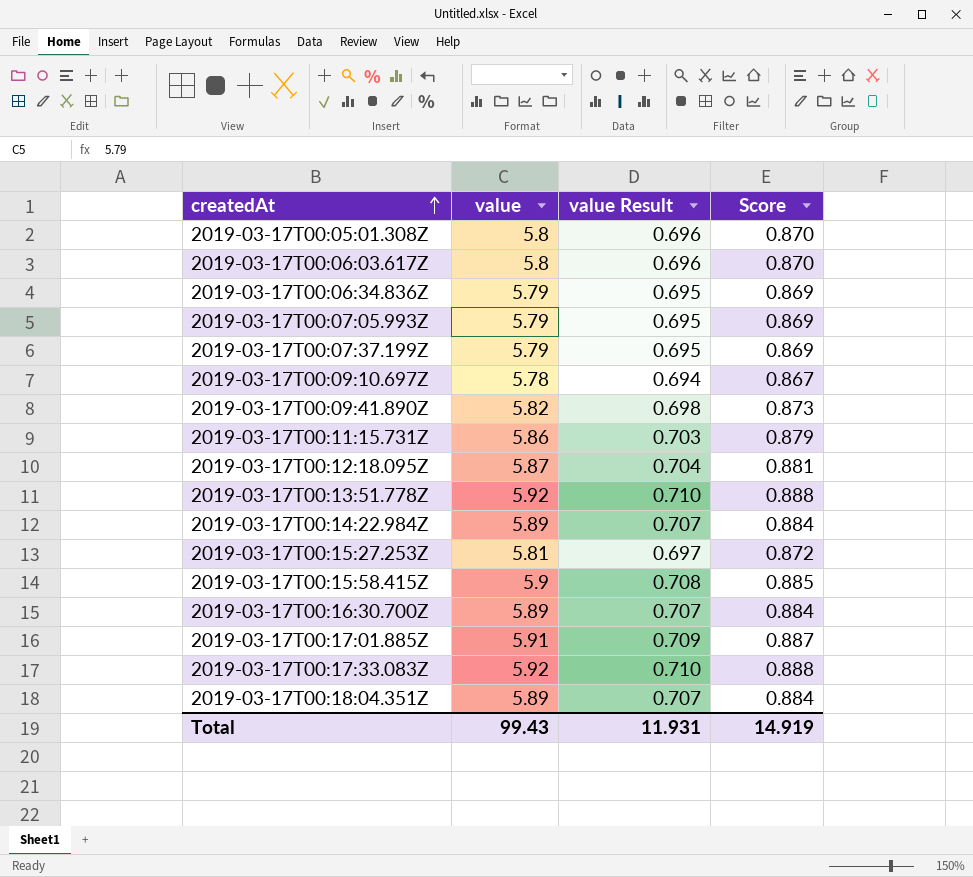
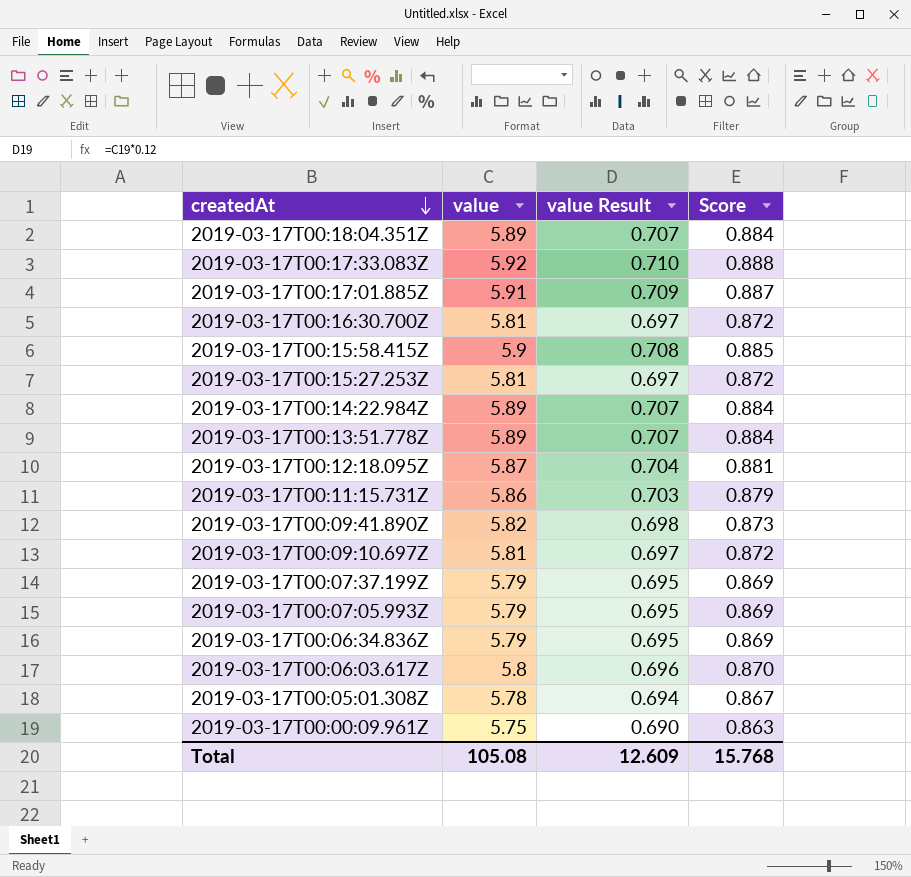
row order: createdAt ascending -> createdAt descending
2019-03-17T00:16:30.700Z | value: 5.89 -> 5.81
2019-03-17T00:16:30.700Z | value Result: 0.707 -> 0.697
2019-03-17T00:16:30.700Z | Score: 0.884 -> 0.872
2019-03-17T00:13:51.778Z | value: 5.92 -> 5.89
2019-03-17T00:13:51.778Z | value Result: 0.710 -> 0.707
2019-03-17T00:13:51.778Z | Score: 0.888 -> 0.884
2019-03-17T00:09:10.697Z | value: 5.78 -> 5.81
2019-03-17T00:09:10.697Z | value Result: 0.694 -> 0.697
2019-03-17T00:09:10.697Z | Score: 0.867 -> 0.872
2019-03-17T00:05:01.308Z | value: 5.8 -> 5.78
2019-03-17T00:05:01.308Z | value Result: 0.696 -> 0.694
2019-03-17T00:05:01.308Z | Score: 0.870 -> 0.867
row 2019-03-17T00:00:09.961Z: none -> 5.75 | 0.690 | 0.863
Total | value: 99.43 -> 105.08
Total | value Result: 11.931 -> 12.609
Total | Score: 14.919 -> 15.768

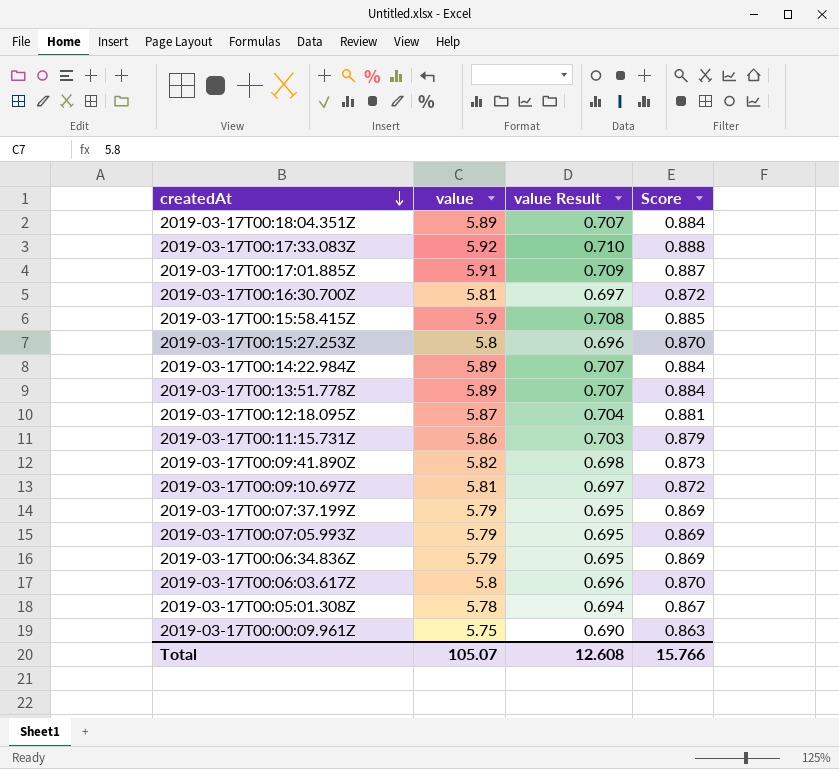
2019-03-17T00:15:27.253Z | value: 5.81 -> 5.8
2019-03-17T00:15:27.253Z | value Result: 0.697 -> 0.696
2019-03-17T00:15:27.253Z | Score: 0.872 -> 0.870
Total | value: 105.08 -> 105.07
Total | value Result: 12.609 -> 12.608
Total | Score: 15.768 -> 15.766

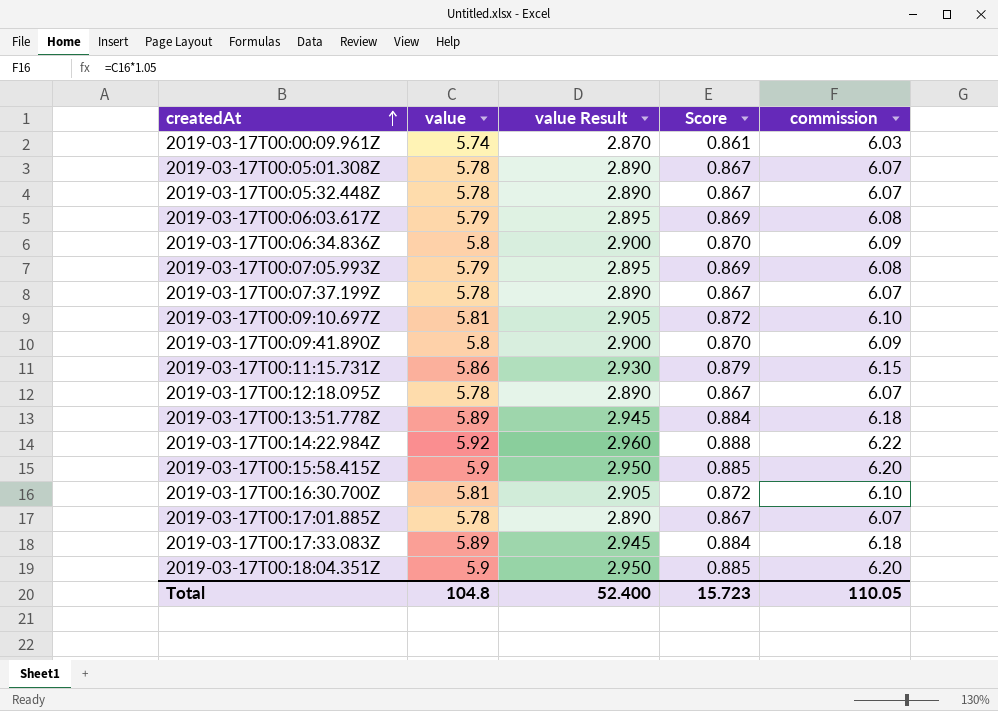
row order: createdAt descending -> createdAt ascending
column value Result | formula: [value] * 0.12 -> [value] * 0.5
column commission | formula: none -> [value] * 1.05
row 2019-03-17T00:15:27.253Z: 5.8 | 0.696 | 0.870 -> none
2019-03-17T00:00:09.961Z | value: 5.75 -> 5.74
2019-03-17T00:00:09.961Z | Score: 0.863 -> 0.861
row 2019-03-17T00:05:32.448Z: none -> 5.78 | 2.890 | 0.867 | 6.07
2019-03-17T00:06:03.617Z | value: 5.8 -> 5.79
2019-03-17T00:06:03.617Z | Score: 0.870 -> 0.869
2019-03-17T00:06:34.836Z | value: 5.79 -> 5.8
2019-03-17T00:06:34.836Z | Score: 0.869 -> 0.870
2019-03-17T00:07:37.199Z | value: 5.79 -> 5.78
2019-03-17T00:07:37.199Z | Score: 0.869 -> 0.867
2019-03-17T00:09:41.890Z | value: 5.82 -> 5.8
2019-03-17T00:09:41.890Z | Score: 0.873 -> 0.870
2019-03-17T00:12:18.095Z | value: 5.87 -> 5.78
2019-03-17T00:12:18.095Z | Score: 0.881 -> 0.867
2019-03-17T00:14:22.984Z | value: 5.89 -> 5.92
2019-03-17T00:14:22.984Z | Score: 0.884 -> 0.888
2019-03-17T00:17:01.885Z | value: 5.91 -> 5.78
2019-03-17T00:17:01.885Z | Score: 0.887 -> 0.867
2019-03-17T00:17:33.083Z | value: 5.92 -> 5.89
2019-03-17T00:17:33.083Z | Score: 0.888 -> 0.884
2019-03-17T00:18:04.351Z | value: 5.89 -> 5.9
2019-03-17T00:18:04.351Z | Score: 0.884 -> 0.885
Total | value: 105.07 -> 104.8
Total | value Result: 12.608 -> 52.400
Total | Score: 15.766 -> 15.723

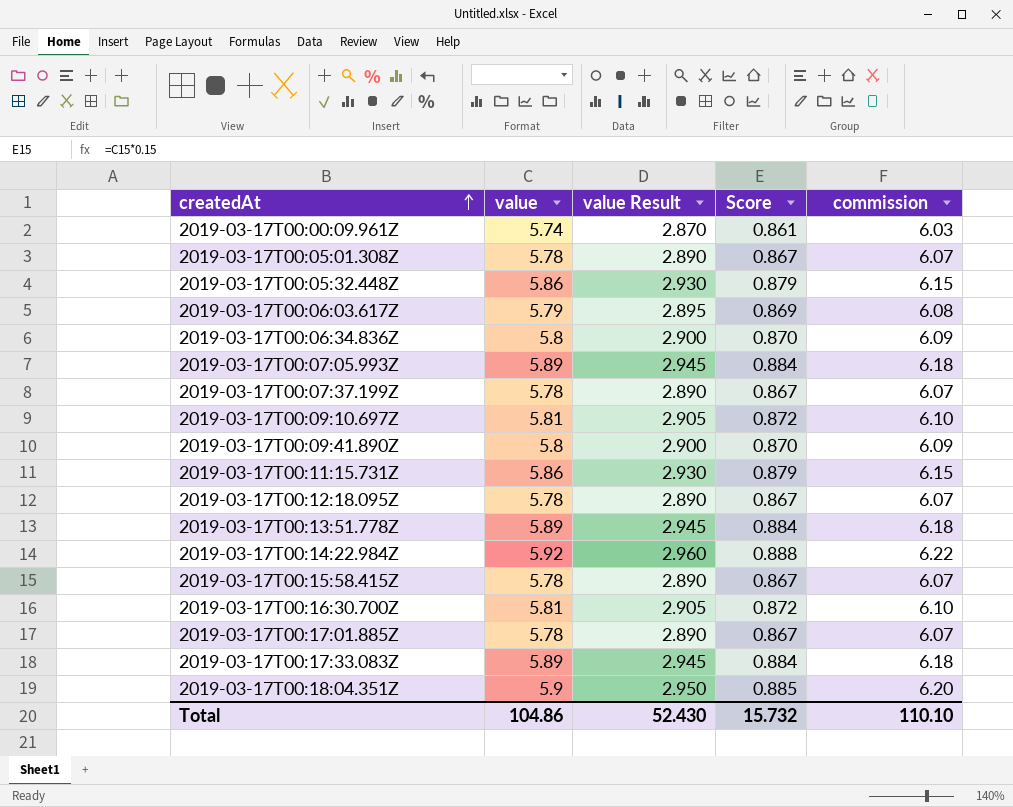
2019-03-17T00:05:32.448Z | value: 5.78 -> 5.86
2019-03-17T00:05:32.448Z | value Result: 2.890 -> 2.930
2019-03-17T00:05:32.448Z | Score: 0.867 -> 0.879
2019-03-17T00:05:32.448Z | commission: 6.07 -> 6.15
2019-03-17T00:07:05.993Z | value: 5.79 -> 5.89
2019-03-17T00:07:05.993Z | value Result: 2.895 -> 2.945
2019-03-17T00:07:05.993Z | Score: 0.869 -> 0.884
2019-03-17T00:07:05.993Z | commission: 6.08 -> 6.18
2019-03-17T00:15:58.415Z | value: 5.9 -> 5.78
2019-03-17T00:15:58.415Z | value Result: 2.950 -> 2.890
2019-03-17T00:15:58.415Z | Score: 0.885 -> 0.867
2019-03-17T00:15:58.415Z | commission: 6.20 -> 6.07
Total | value: 104.8 -> 104.86
Total | value Result: 52.400 -> 52.430
Total | Score: 15.723 -> 15.732
Total | commission: 110.05 -> 110.10

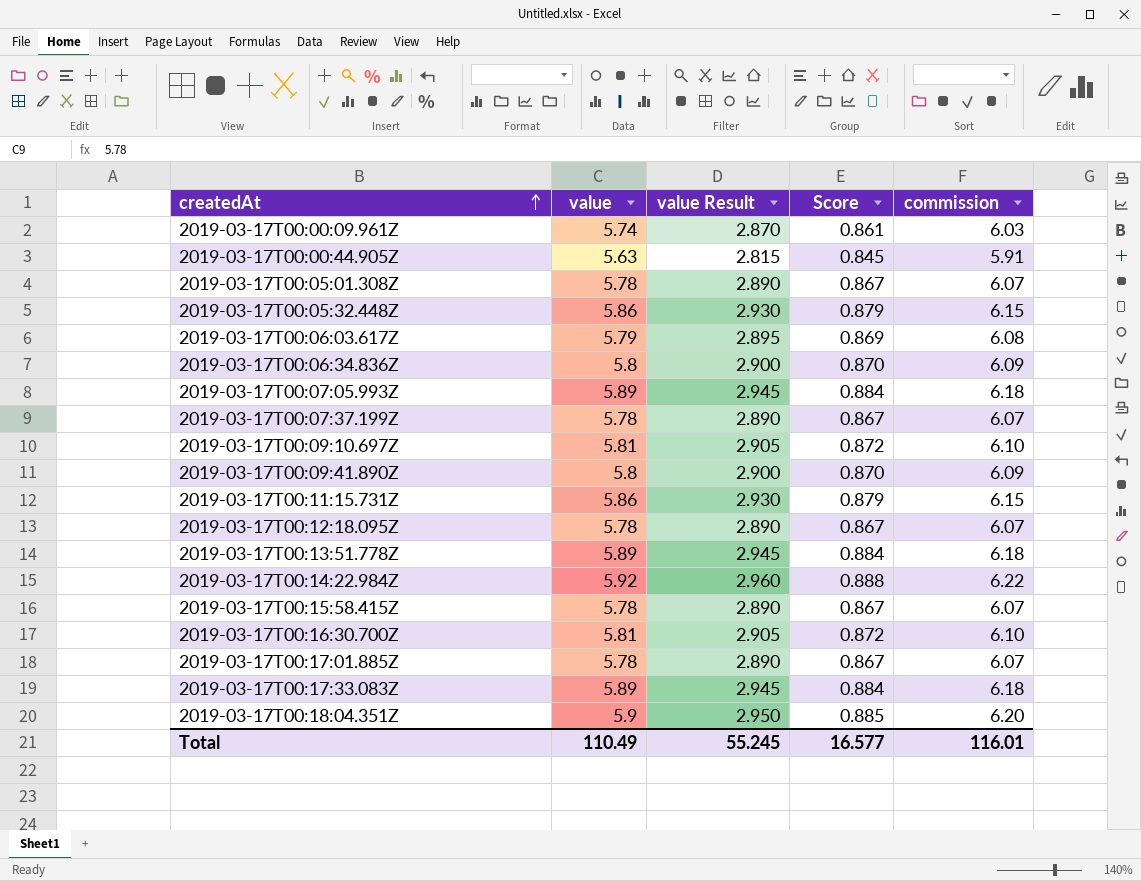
row 2019-03-17T00:00:44.905Z: none -> 5.63 | 2.815 | 0.845 | 5.91
Total | value: 104.86 -> 110.49
Total | value Result: 52.430 -> 55.245
Total | Score: 15.732 -> 16.577
Total | commission: 110.10 -> 116.01

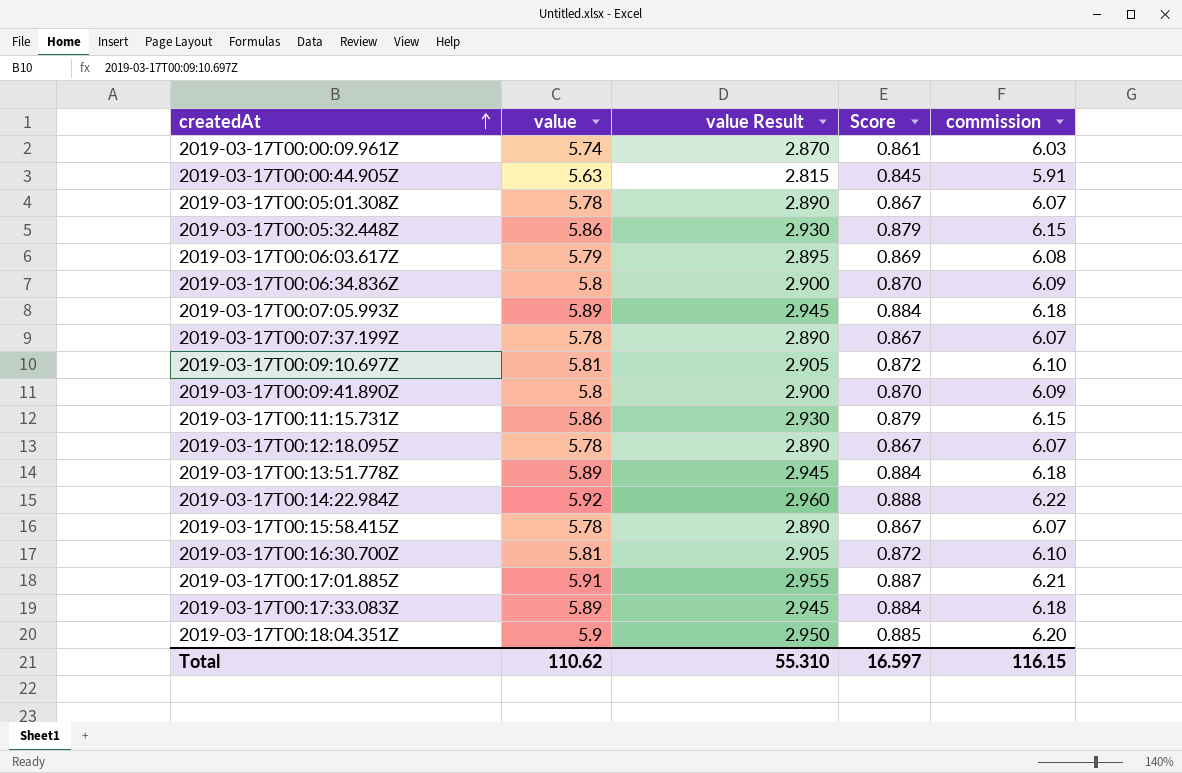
2019-03-17T00:17:01.885Z | value: 5.78 -> 5.91
2019-03-17T00:17:01.885Z | value Result: 2.890 -> 2.955
2019-03-17T00:17:01.885Z | Score: 0.867 -> 0.887
2019-03-17T00:17:01.885Z | commission: 6.07 -> 6.21
Total | value: 110.49 -> 110.62
Total | value Result: 55.245 -> 55.310
Total | Score: 16.577 -> 16.597
Total | commission: 116.01 -> 116.15

